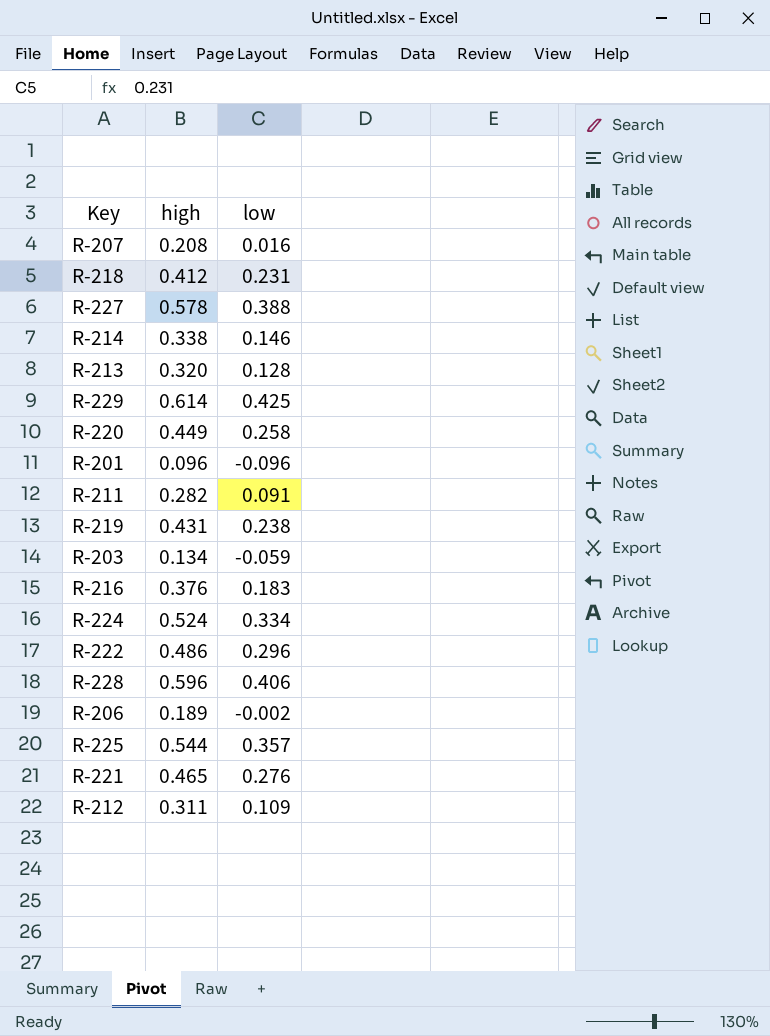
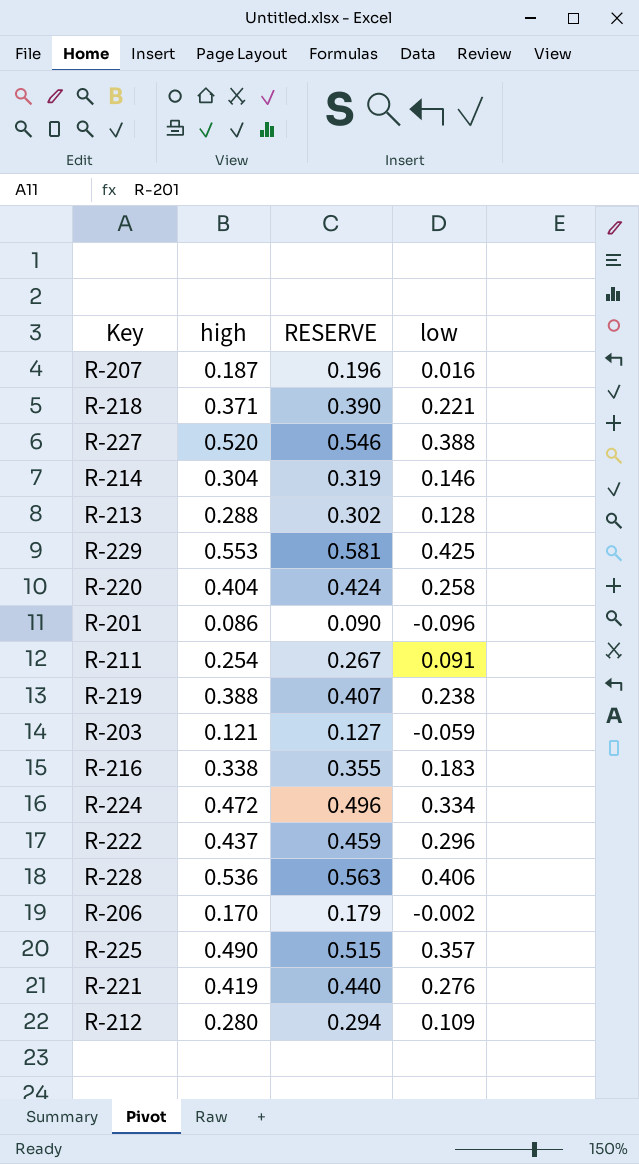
column RESERVE | formula: none -> [high] * 1.05
R-207 | high: 0.208 -> 0.187
R-218 | high: 0.412 -> 0.371
R-218 | low: 0.231 -> 0.221
R-227 | high: 0.578 -> 0.520
R-214 | high: 0.338 -> 0.304
R-213 | high: 0.320 -> 0.288
R-229 | high: 0.614 -> 0.553
R-220 | high: 0.449 -> 0.404
R-201 | high: 0.096 -> 0.086
R-211 | high: 0.282 -> 0.254
R-219 | high: 0.431 -> 0.388
R-203 | high: 0.134 -> 0.121
R-216 | high: 0.376 -> 0.338
R-224 | high: 0.524 -> 0.472
R-222 | high: 0.486 -> 0.437
R-228 | high: 0.596 -> 0.536
R-206 | high: 0.189 -> 0.170
R-225 | high: 0.544 -> 0.490
R-221 | high: 0.465 -> 0.419
R-212 | high: 0.311 -> 0.280

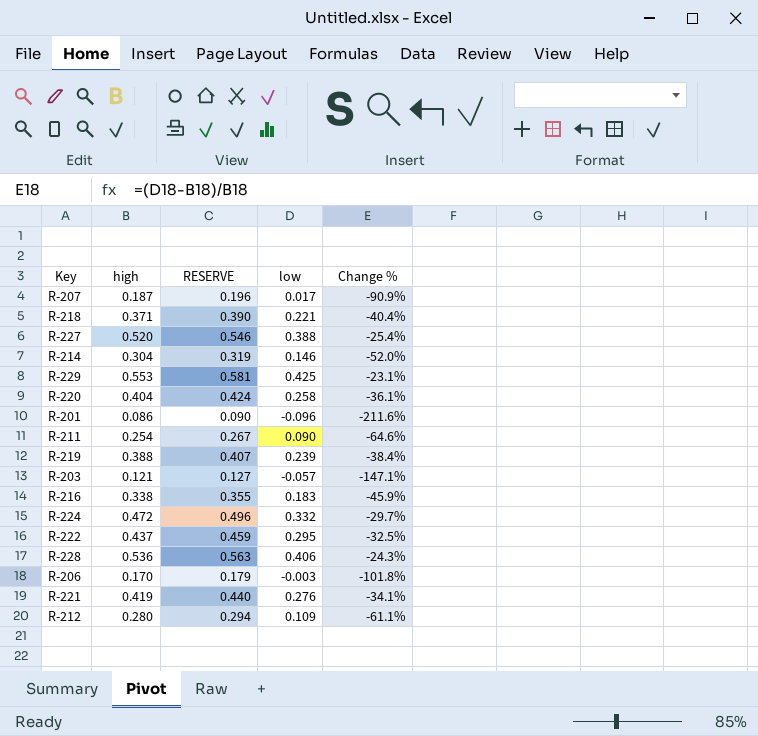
column Change % | formula: none -> ([low] - [high]) / [high]
row R-213: 0.288 | 0.302 | 0.128 -> none
row R-225: 0.490 | 0.515 | 0.357 -> none
R-207 | low: 0.016 -> 0.017
R-211 | low: 0.091 -> 0.090
R-219 | low: 0.238 -> 0.239
R-203 | low: -0.059 -> -0.057
R-224 | low: 0.334 -> 0.332
R-222 | low: 0.296 -> 0.295
R-206 | low: -0.002 -> -0.003

